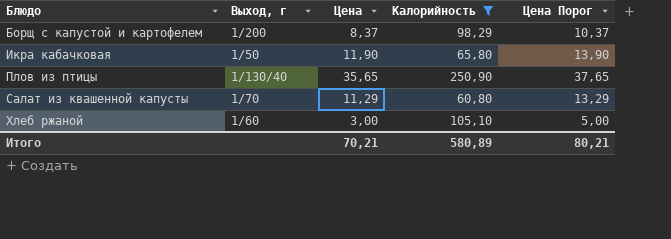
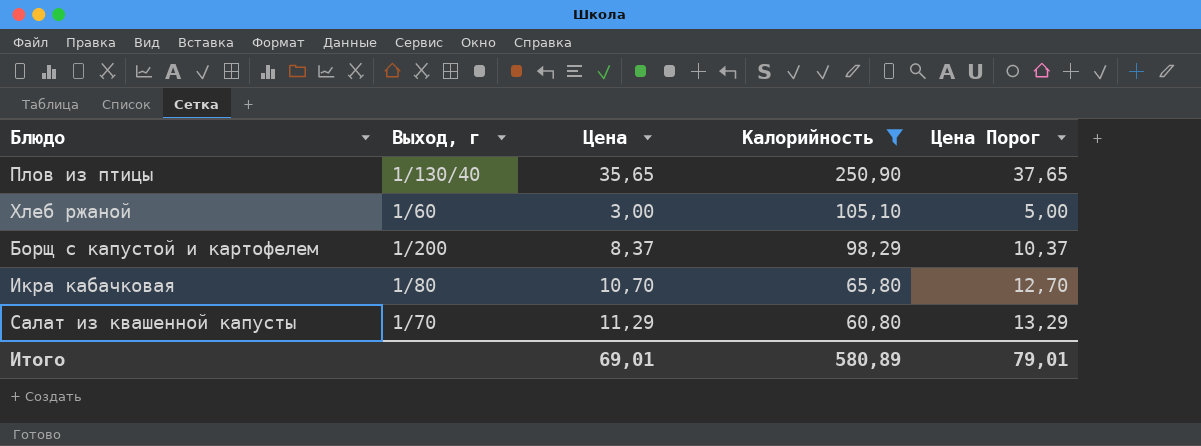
row order: Блюдо ascending -> Калорийность descending
Икра кабачковая | Выход, г: 1/50 -> 1/80
Икра кабачковая | Цена: 11,90 -> 10,70
Икра кабачковая | Цена Порог: 13,90 -> 12,70
Итого | Цена: 70,21 -> 69,01
Итого | Цена Порог: 80,21 -> 79,01

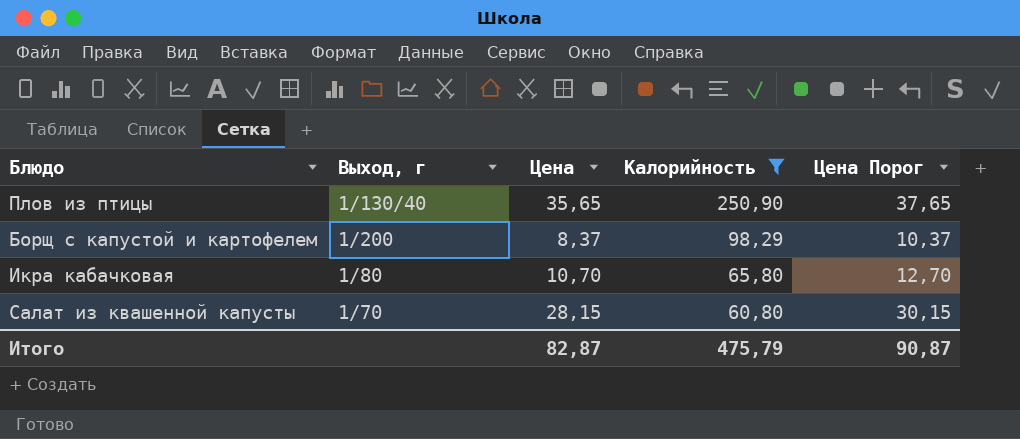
row Хлеб ржаной: 1/60 | 3,00 | 105,10 | 5,00 -> none
Салат из квашенной капусты | Цена: 11,29 -> 28,15
Салат из квашенной капусты | Цена Порог: 13,29 -> 30,15
Итого | Цена: 69,01 -> 82,87
Итого | Калорийность: 580,89 -> 475,79
Итого | Цена Порог: 79,01 -> 90,87

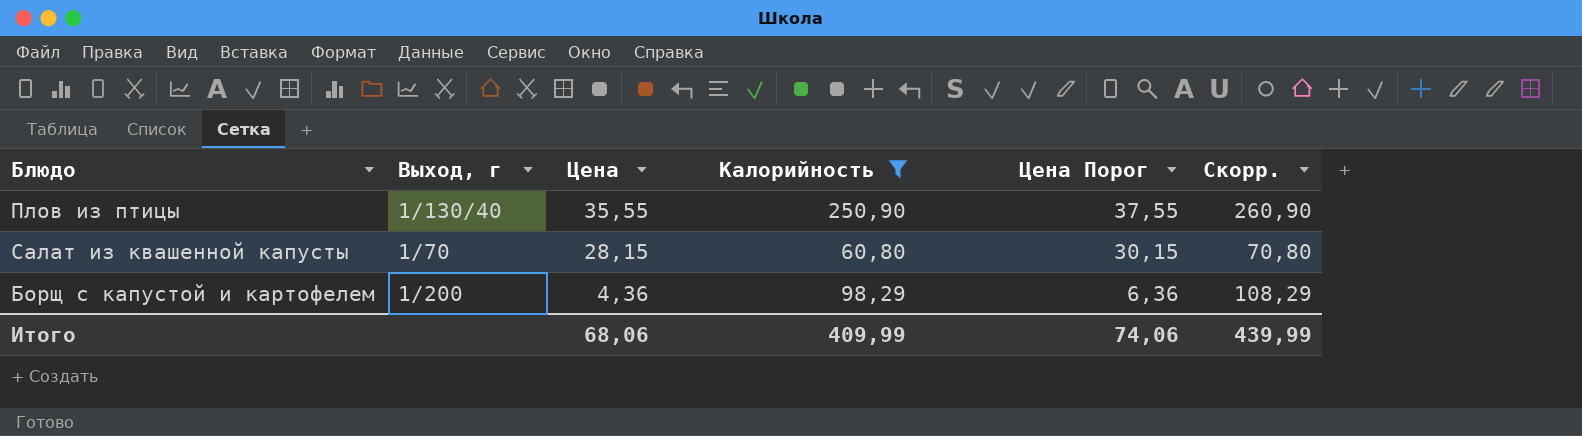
row order: Калорийность descending -> Цена descending
column Скорр. | formula: none -> [Калорийность] + 10
row Икра кабачковая: 1/80 | 10,70 | 65,80 | 12,70 -> none
Плов из птицы | Цена: 35,65 -> 35,55
Плов из птицы | Цена Порог: 37,65 -> 37,55
Борщ с капустой и картофелем | Цена: 8,37 -> 4,36
Борщ с капустой и картофелем | Цена Порог: 10,37 -> 6,36
Итого | Цена: 82,87 -> 68,06
Итого | Калорийность: 475,79 -> 409,99
Итого | Цена Порог: 90,87 -> 74,06

